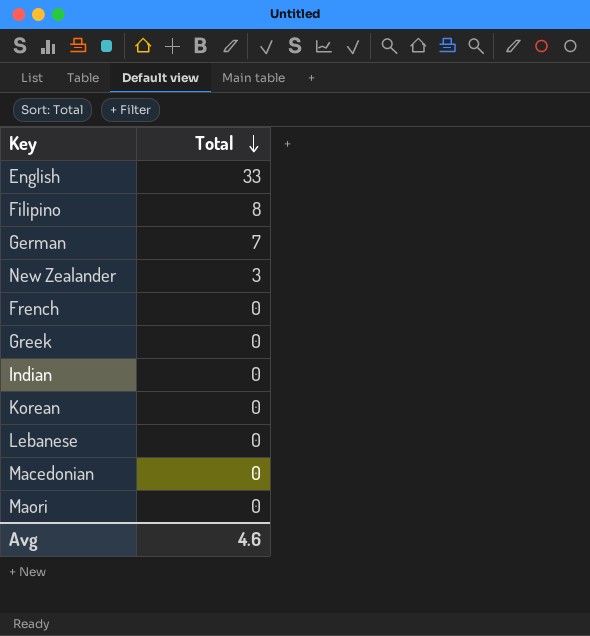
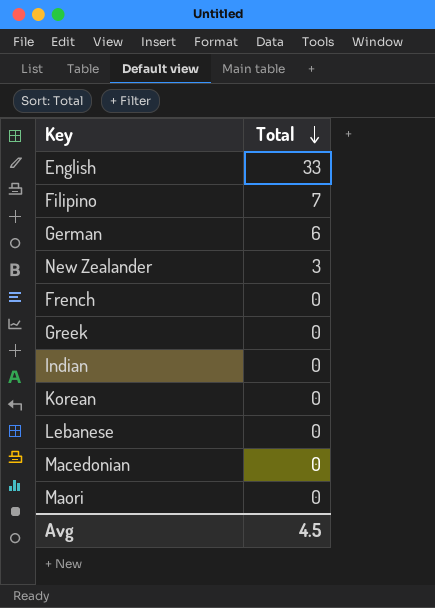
Filipino | Total: 8 -> 7
German | Total: 7 -> 6
Avg | Total: 4.6 -> 4.5

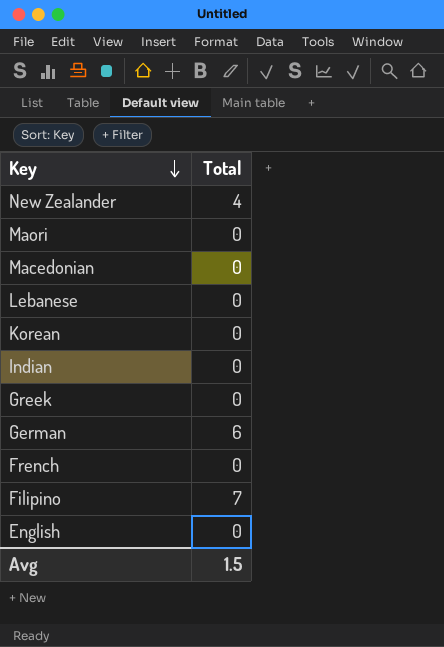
row order: Total descending -> Key descending
New Zealander | Total: 3 -> 4
English | Total: 33 -> 0
Avg | Total: 4.5 -> 1.5

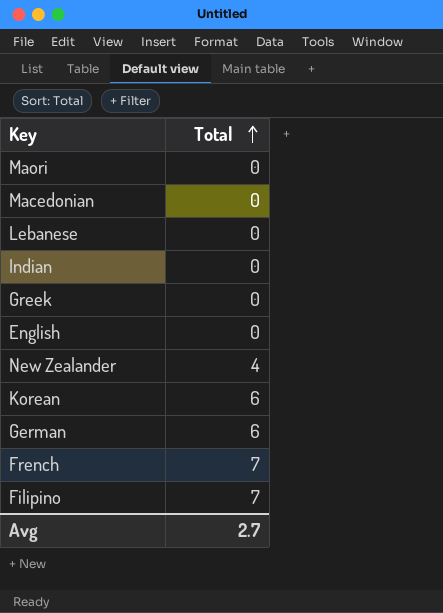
row order: Key descending -> Total ascending
Korean | Total: 0 -> 6
French | Total: 0 -> 7
Avg | Total: 1.5 -> 2.7

